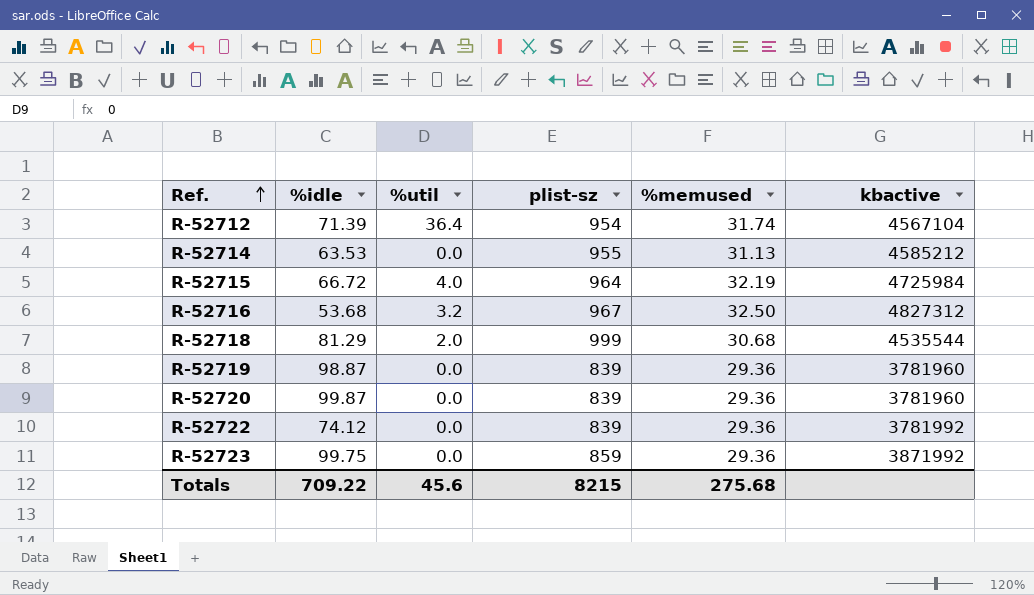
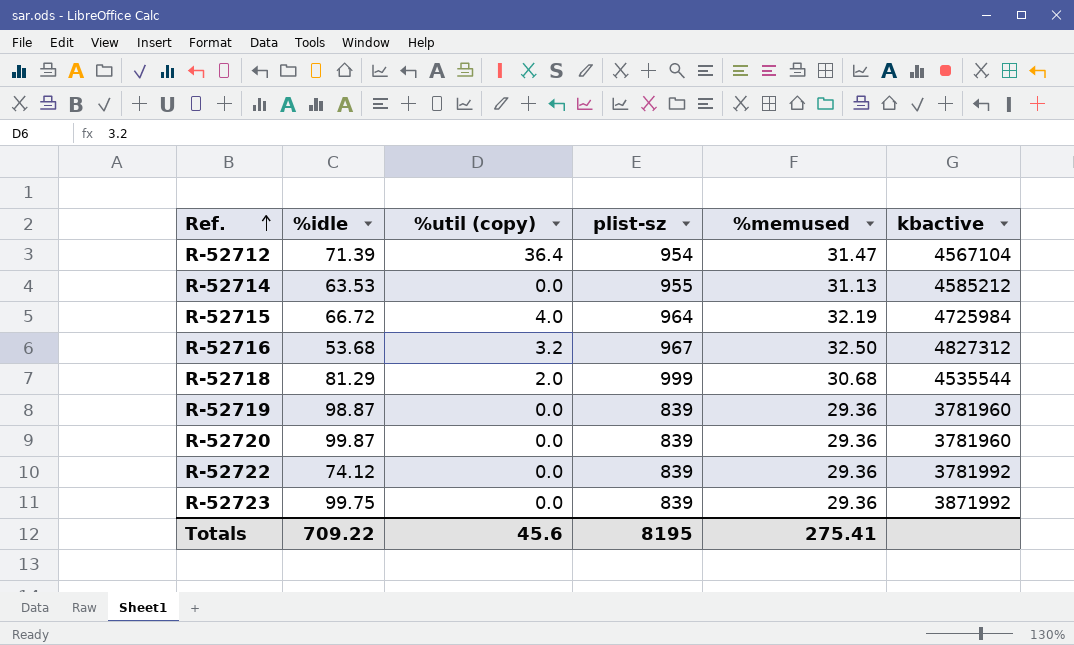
column name: %util -> %util (copy)
R-52712 | %memused: 31.74 -> 31.47
R-52723 | plist-sz: 859 -> 839
Totals | plist-sz: 8215 -> 8195
Totals | %memused: 275.68 -> 275.41

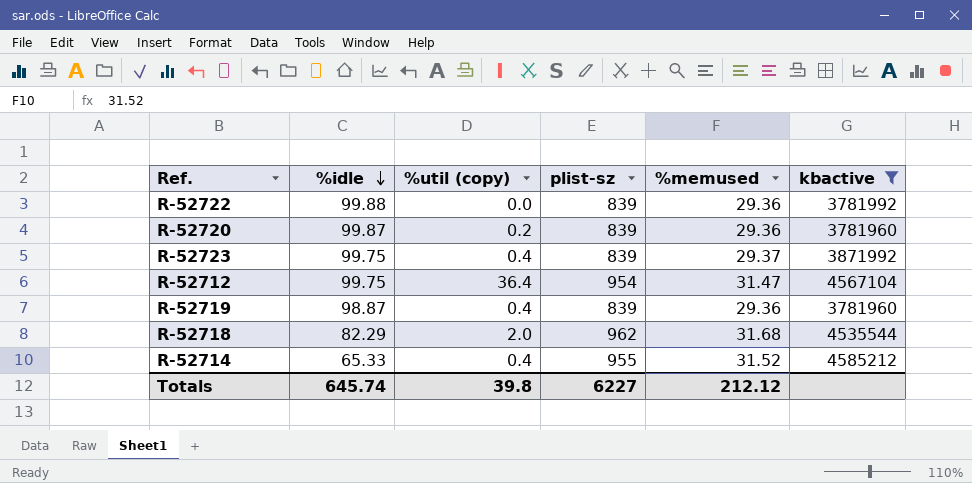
filter: none -> kbactive <= 4585212
row order: Ref. ascending -> %idle descending
R-52722 | %idle: 74.12 -> 99.88
R-52720 | %util (copy): 0.0 -> 0.2
R-52723 | %util (copy): 0.0 -> 0.4
R-52723 | %memused: 29.36 -> 29.37
R-52712 | %idle: 71.39 -> 99.75
R-52719 | %util (copy): 0.0 -> 0.4
R-52718 | %idle: 81.29 -> 82.29
R-52718 | plist-sz: 999 -> 962
R-52718 | %memused: 30.68 -> 31.68
R-52714 | %idle: 63.53 -> 65.33
R-52714 | %util (copy): 0.0 -> 0.4
R-52714 | %memused: 31.13 -> 31.52
Totals | %idle: 709.22 -> 645.74
Totals | %util (copy): 45.6 -> 39.8
Totals | plist-sz: 8195 -> 6227
Totals | %memused: 275.41 -> 212.12

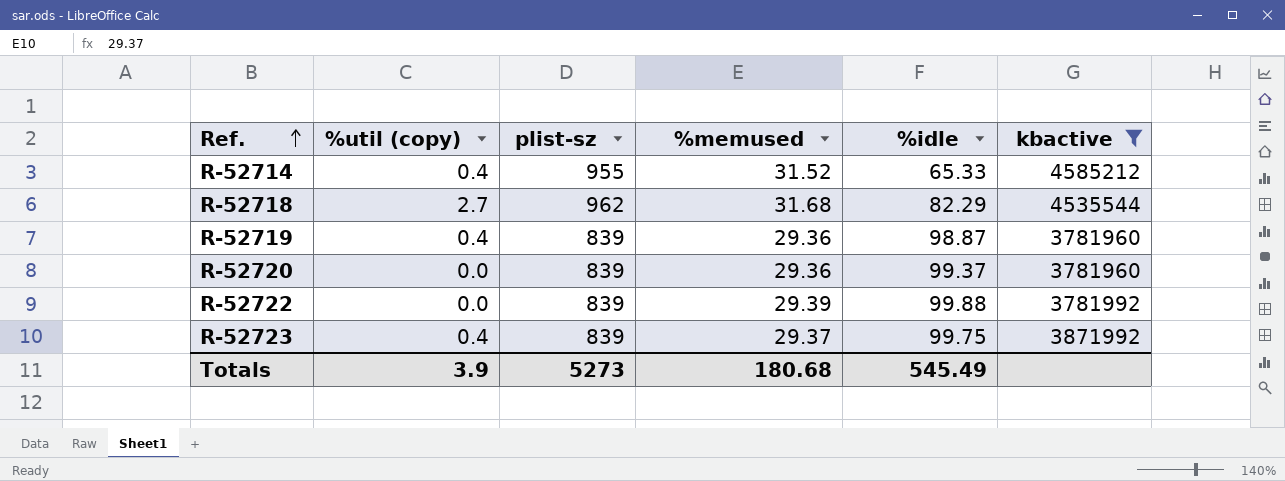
row order: %idle descending -> Ref. ascending
column %idle | position: 2 -> 5
row R-52712: 99.75 | 36.4 | 954 | 31.47 | 4567104 -> none
R-52718 | %util (copy): 2.0 -> 2.7
R-52720 | %util (copy): 0.2 -> 0.0
R-52720 | %idle: 99.87 -> 99.37
R-52722 | %memused: 29.36 -> 29.39
Totals | %util (copy): 39.8 -> 3.9
Totals | plist-sz: 6227 -> 5273
Totals | %memused: 212.12 -> 180.68
Totals | %idle: 645.74 -> 545.49

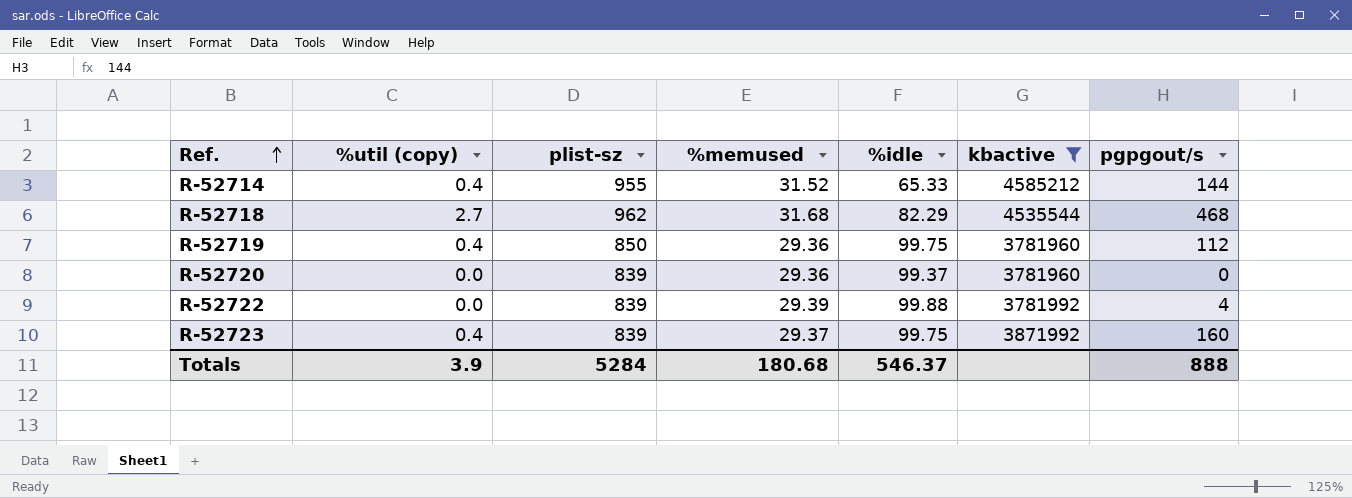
column pgpgout/s | position: none -> 7
R-52719 | plist-sz: 839 -> 850
R-52719 | %idle: 98.87 -> 99.75
Totals | plist-sz: 5273 -> 5284
Totals | %idle: 545.49 -> 546.37

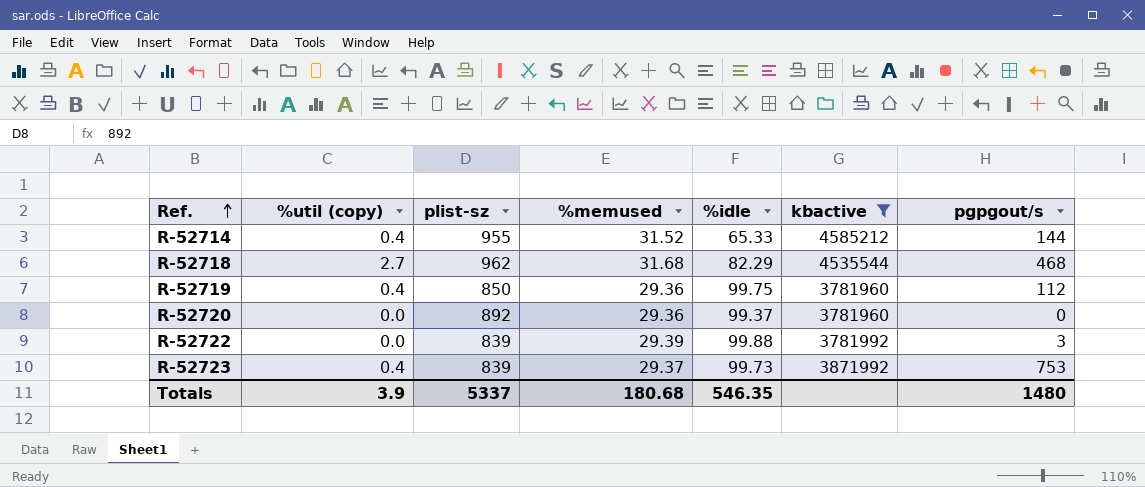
R-52720 | plist-sz: 839 -> 892
R-52722 | pgpgout/s: 4 -> 3
R-52723 | %idle: 99.75 -> 99.73
R-52723 | pgpgout/s: 160 -> 753
Totals | plist-sz: 5284 -> 5337
Totals | %idle: 546.37 -> 546.35
Totals | pgpgout/s: 888 -> 1480

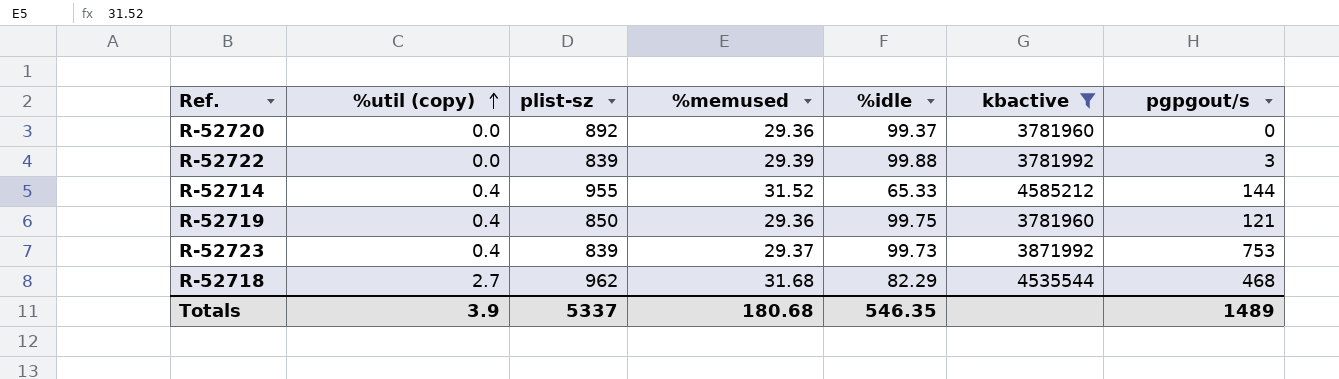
row order: Ref. ascending -> %util (copy) ascending
R-52719 | pgpgout/s: 112 -> 121
Totals | pgpgout/s: 1480 -> 1489

